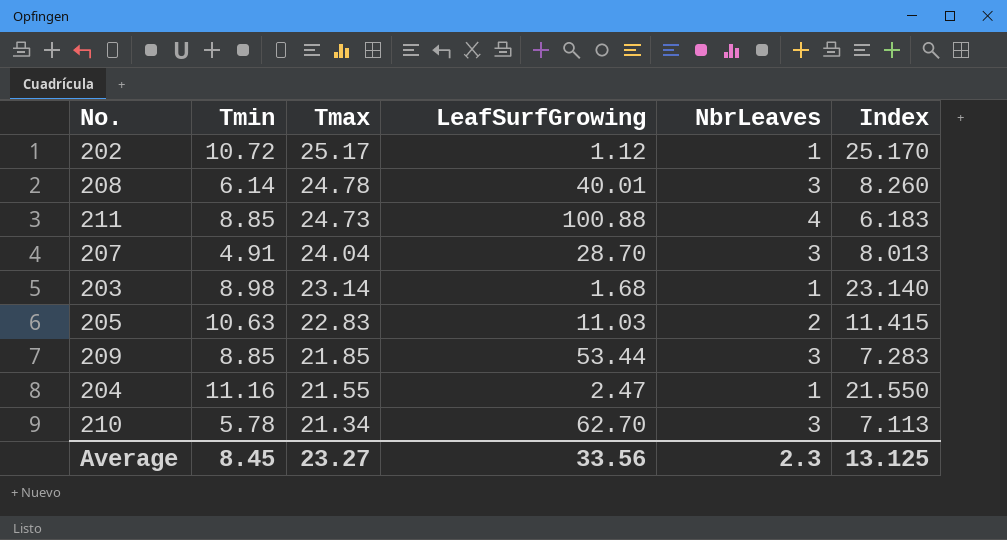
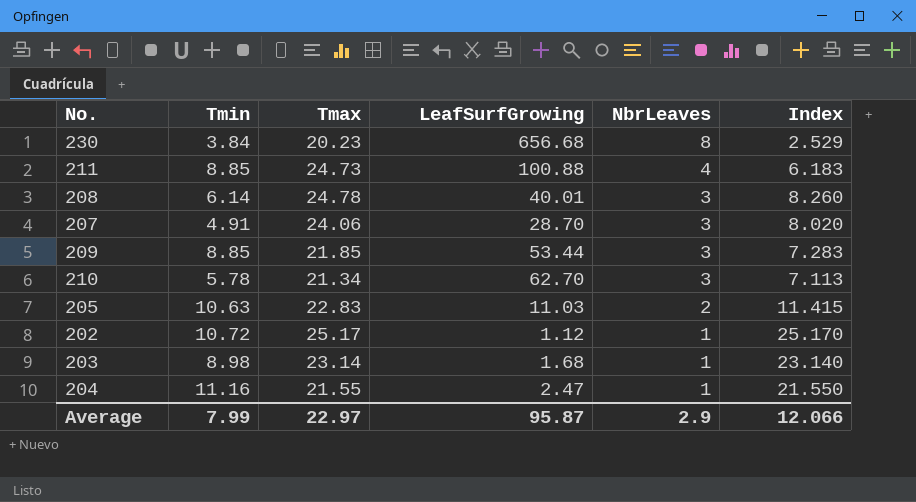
row order: Tmax descending -> NbrLeaves descending
row 230: none -> 3.84 | 20.23 | 656.68 | 8 | 2.529
207 | Tmax: 24.04 -> 24.06
207 | Index: 8.013 -> 8.020
Average | Tmin: 8.45 -> 7.99
Average | Tmax: 23.27 -> 22.97
Average | LeafSurfGrowing: 33.56 -> 95.87
Average | NbrLeaves: 2.3 -> 2.9
Average | Index: 13.125 -> 12.066

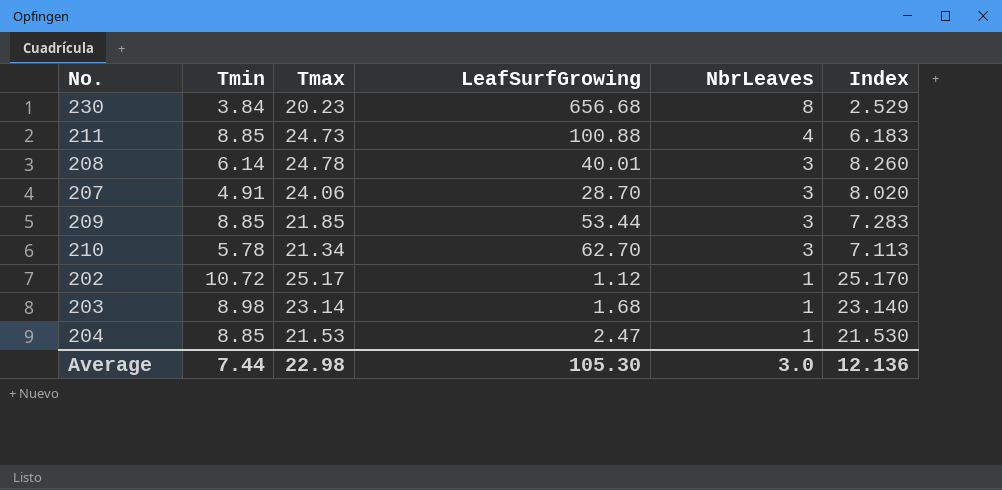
row 205: 10.63 | 22.83 | 11.03 | 2 | 11.415 -> none
204 | Tmin: 11.16 -> 8.85
204 | Tmax: 21.55 -> 21.53
204 | Index: 21.550 -> 21.530
Average | Tmin: 7.99 -> 7.44
Average | Tmax: 22.97 -> 22.98
Average | LeafSurfGrowing: 95.87 -> 105.30
Average | NbrLeaves: 2.9 -> 3.0
Average | Index: 12.066 -> 12.136

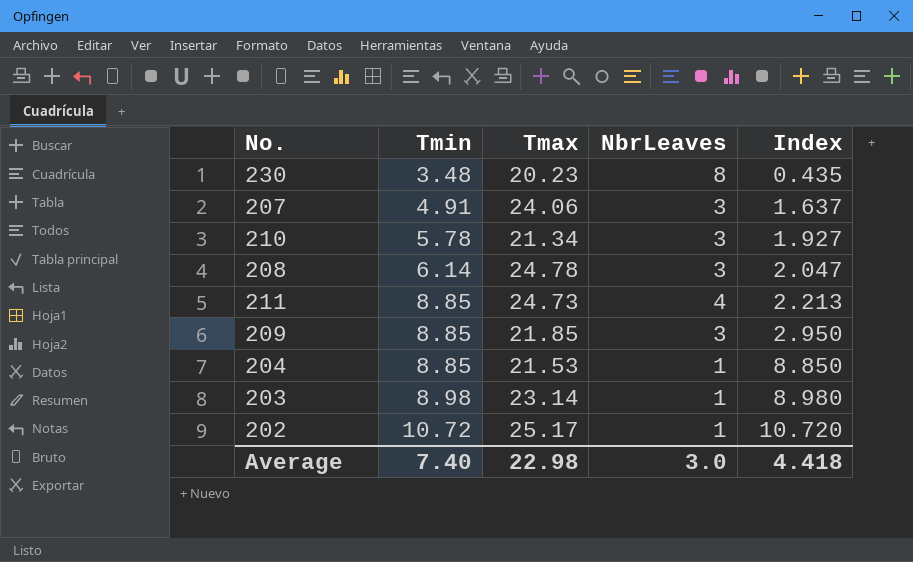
row order: NbrLeaves descending -> Tmin ascending
column LeafSurfGrowing | position: 4 -> none
column Index | formula: [Tmax] / [NbrLeaves] -> [Tmin] / [NbrLeaves]
230 | Tmin: 3.84 -> 3.48
Average | Tmin: 7.44 -> 7.40
Average | Index: 12.136 -> 4.418

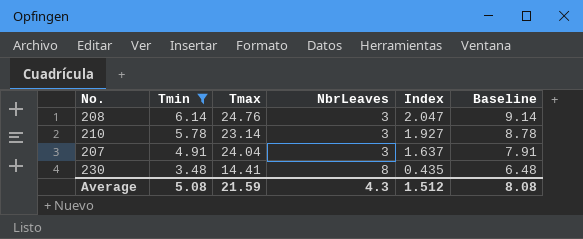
filter: none -> Tmin <= 6.14
row order: Tmin ascending -> Tmin descending
column Baseline | formula: none -> [Tmin] + 3
208 | Tmax: 24.78 -> 24.76
210 | Tmax: 21.34 -> 23.14
207 | Tmax: 24.06 -> 24.04
230 | Tmax: 20.23 -> 14.41
Average | Tmin: 7.40 -> 5.08
Average | Tmax: 22.98 -> 21.59
Average | NbrLeaves: 3.0 -> 4.3
Average | Index: 4.418 -> 1.512

